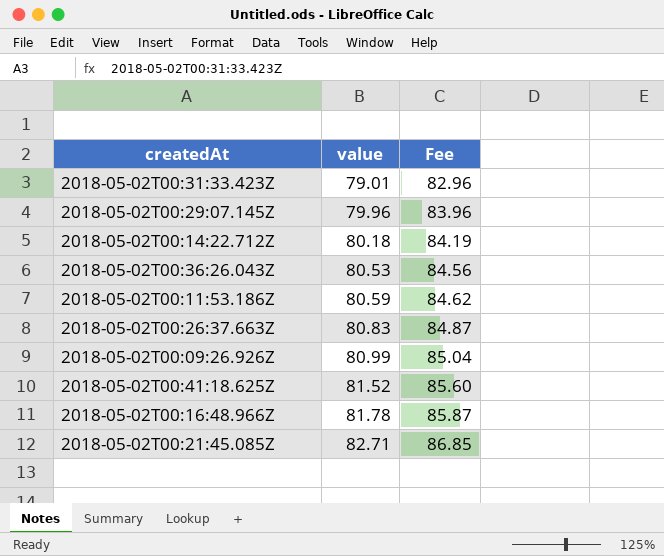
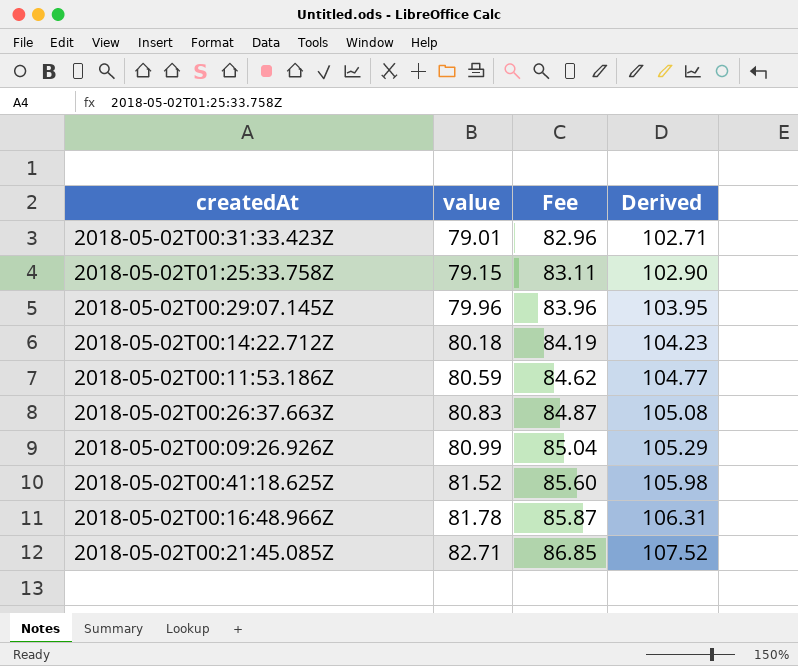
column Derived | formula: none -> [value] * 1.3
row 2018-05-02T00:36:26.043Z: 80.53 | 84.56 -> none
row 2018-05-02T01:25:33.758Z: none -> 79.15 | 83.11 | 102.90

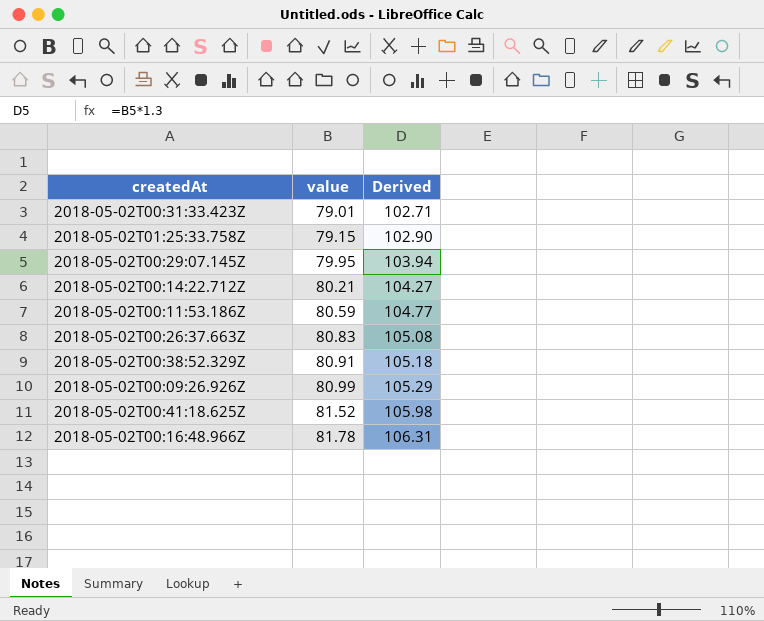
column Fee | formula: [value] * 1.05 -> none
row 2018-05-02T00:21:45.085Z: 82.71 | 86.85 | 107.52 -> none
2018-05-02T00:29:07.145Z | value: 79.96 -> 79.95
2018-05-02T00:29:07.145Z | Derived: 103.95 -> 103.94
2018-05-02T00:14:22.712Z | value: 80.18 -> 80.21
2018-05-02T00:14:22.712Z | Derived: 104.23 -> 104.27
row 2018-05-02T00:38:52.329Z: none -> 80.91 | 105.18

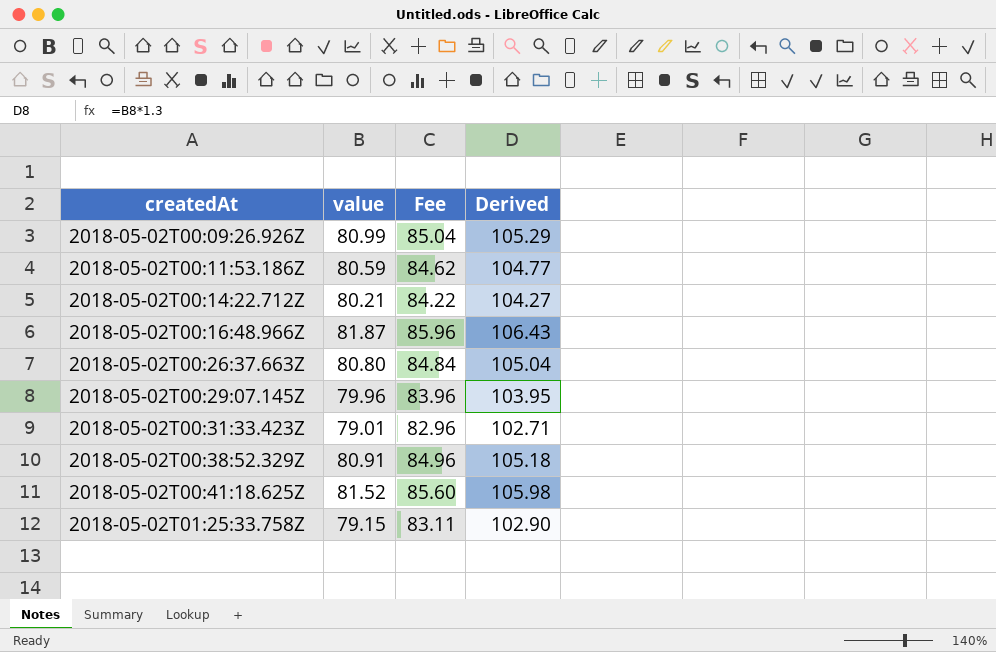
row order: value ascending -> createdAt ascending
column Fee | formula: none -> [value] * 1.05
2018-05-02T00:16:48.966Z | value: 81.78 -> 81.87
2018-05-02T00:16:48.966Z | Derived: 106.31 -> 106.43
2018-05-02T00:26:37.663Z | value: 80.83 -> 80.80
2018-05-02T00:26:37.663Z | Derived: 105.08 -> 105.04
2018-05-02T00:29:07.145Z | value: 79.95 -> 79.96
2018-05-02T00:29:07.145Z | Derived: 103.94 -> 103.95

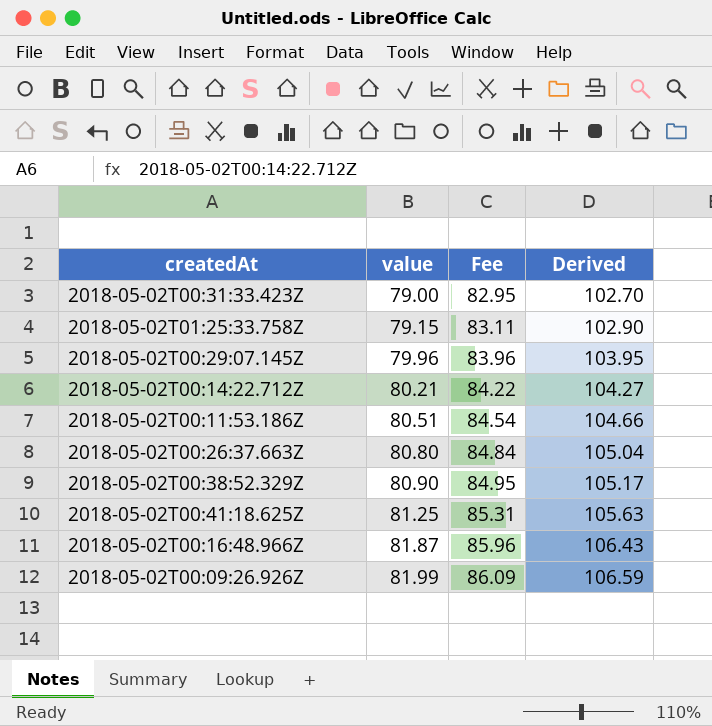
row order: createdAt ascending -> value ascending
2018-05-02T00:31:33.423Z | value: 79.01 -> 79.00
2018-05-02T00:31:33.423Z | Fee: 82.96 -> 82.95
2018-05-02T00:31:33.423Z | Derived: 102.71 -> 102.70
2018-05-02T00:11:53.186Z | value: 80.59 -> 80.51
2018-05-02T00:11:53.186Z | Fee: 84.62 -> 84.54
2018-05-02T00:11:53.186Z | Derived: 104.77 -> 104.66
2018-05-02T00:38:52.329Z | value: 80.91 -> 80.90
2018-05-02T00:38:52.329Z | Fee: 84.96 -> 84.95
2018-05-02T00:38:52.329Z | Derived: 105.18 -> 105.17
2018-05-02T00:41:18.625Z | value: 81.52 -> 81.25
2018-05-02T00:41:18.625Z | Fee: 85.60 -> 85.31
2018-05-02T00:41:18.625Z | Derived: 105.98 -> 105.63
2018-05-02T00:09:26.926Z | value: 80.99 -> 81.99
2018-05-02T00:09:26.926Z | Fee: 85.04 -> 86.09
2018-05-02T00:09:26.926Z | Derived: 105.29 -> 106.59

